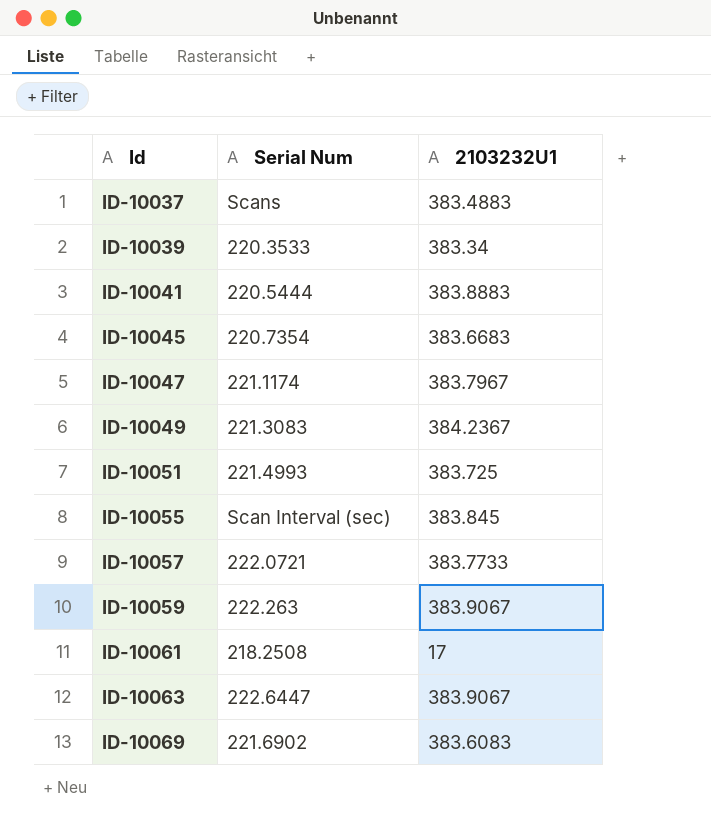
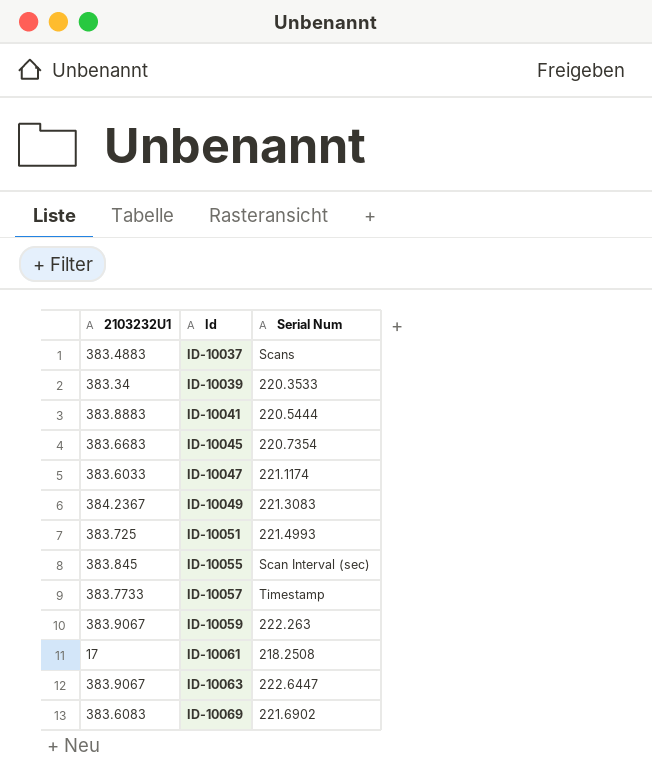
column 2103232U1 | position: 3 -> 1
ID-10047 | 2103232U1: 383.7967 -> 383.6033
ID-10057 | Serial Num: 222.0721 -> Timestamp

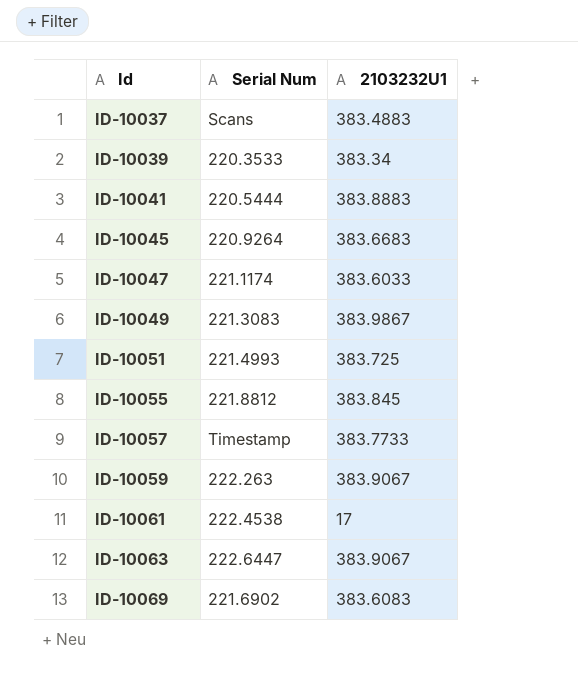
column 2103232U1 | position: 1 -> 3
ID-10045 | Serial Num: 220.7354 -> 220.9264
ID-10049 | 2103232U1: 384.2367 -> 383.9867
ID-10055 | Serial Num: Scan Interval (sec) -> 221.8812
ID-10061 | Serial Num: 218.2508 -> 222.4538

